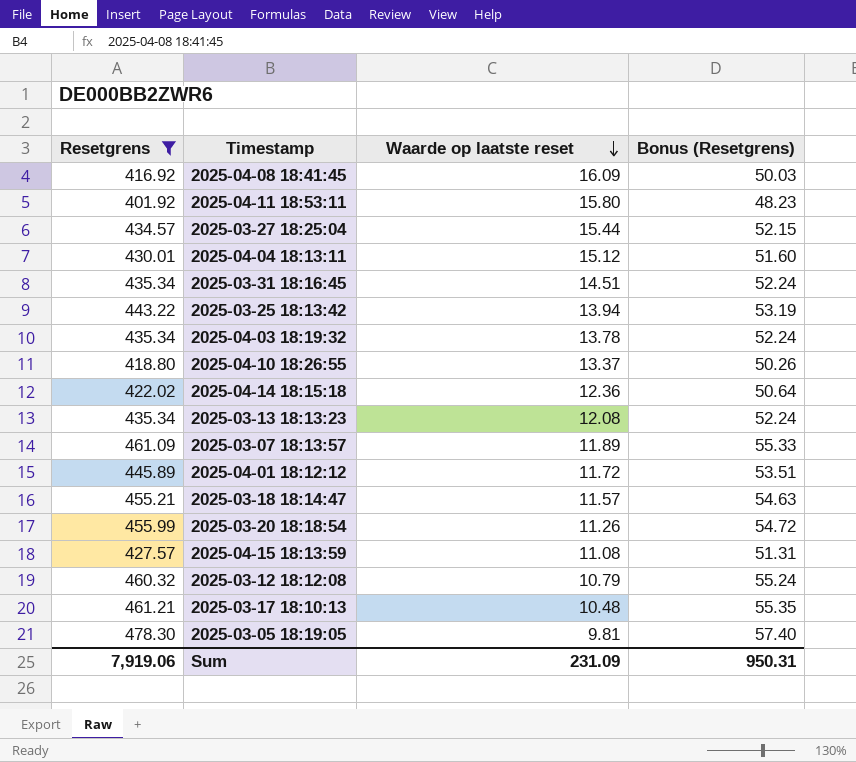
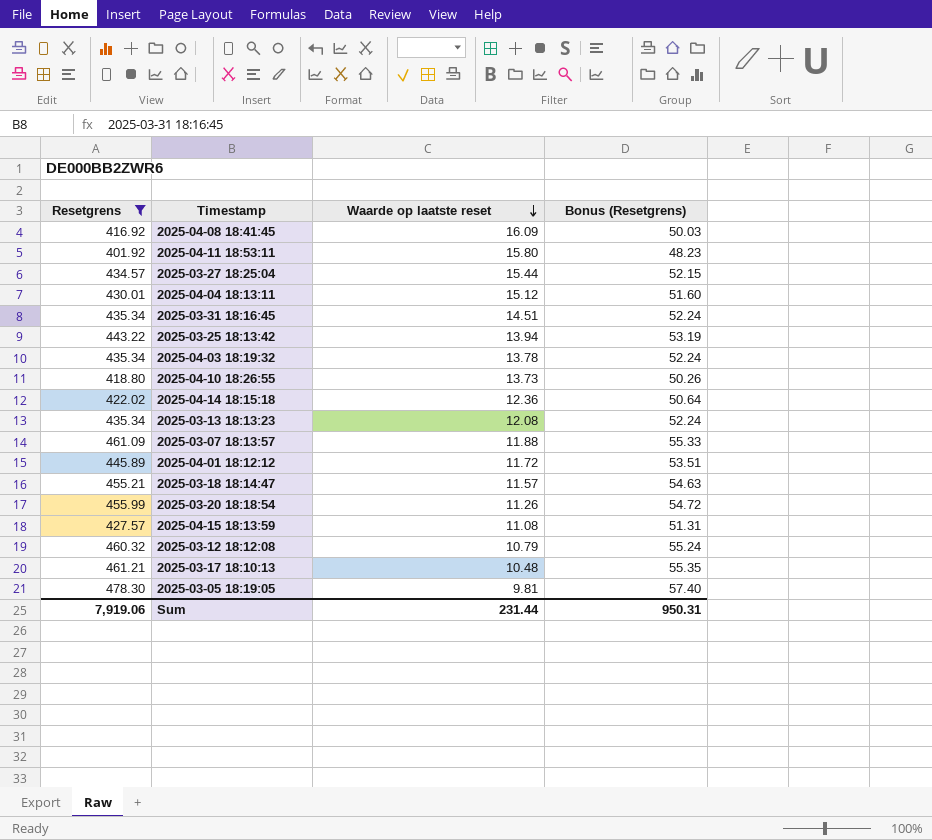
2025-04-10 18:26:55 | Waarde op laatste reset: 13.37 -> 13.73
2025-03-07 18:13:57 | Waarde op laatste reset: 11.89 -> 11.88
Sum | Waarde op laatste reset: 231.09 -> 231.44

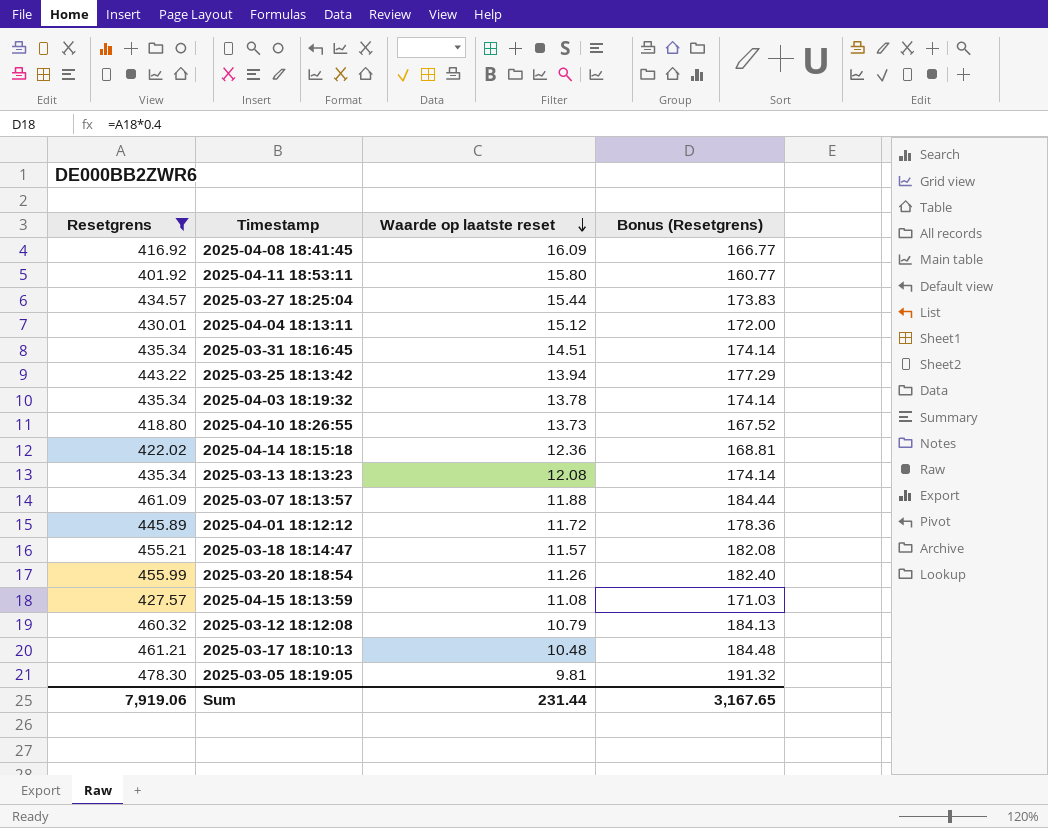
column Bonus (Resetgrens) | formula: [Resetgrens] * 0.12 -> [Resetgrens] * 0.4
Sum | Bonus (Resetgrens): 950.31 -> 3,167.65

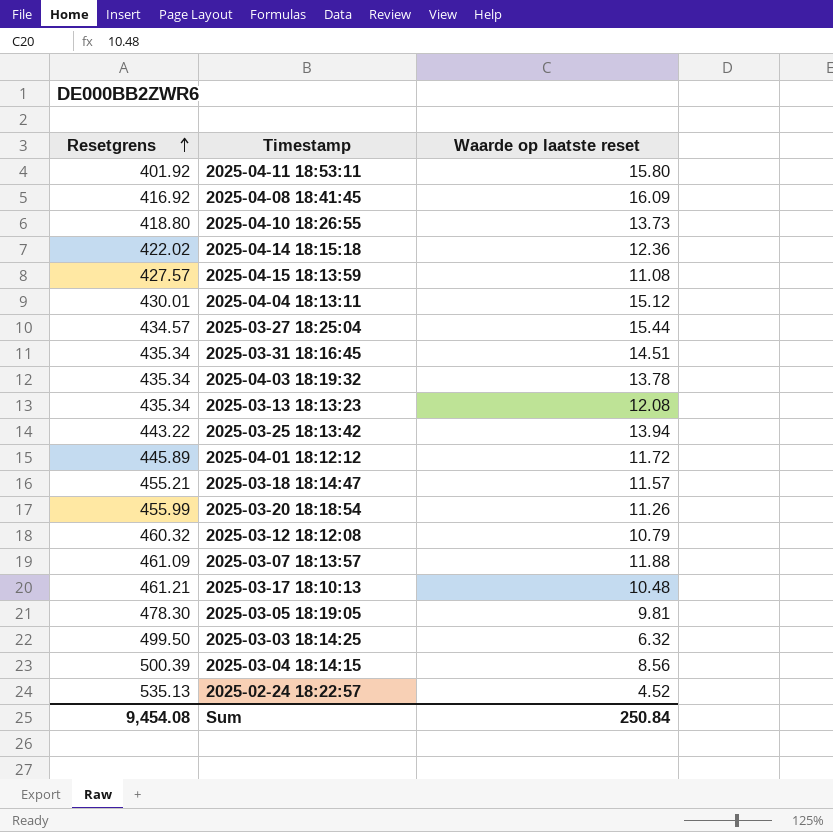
filter: Resetgrens <= 478.30 -> none
row order: Waarde op laatste reset descending -> Resetgrens ascending
column Bonus (Resetgrens) | formula: [Resetgrens] * 0.4 -> none
Sum | Resetgrens: 7,919.06 -> 9,454.08
Sum | Waarde op laatste reset: 231.44 -> 250.84

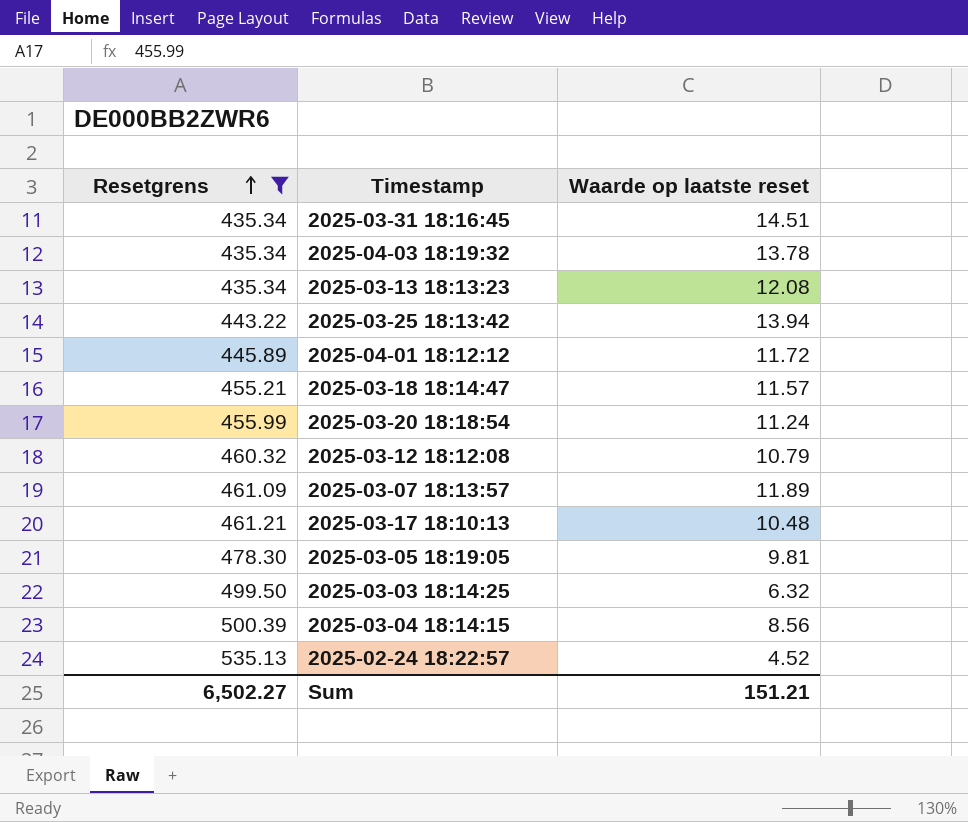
filter: none -> Resetgrens >= 435.34
2025-03-20 18:18:54 | Waarde op laatste reset: 11.26 -> 11.24
2025-03-07 18:13:57 | Waarde op laatste reset: 11.88 -> 11.89
Sum | Resetgrens: 9,454.08 -> 6,502.27
Sum | Waarde op laatste reset: 250.84 -> 151.21

